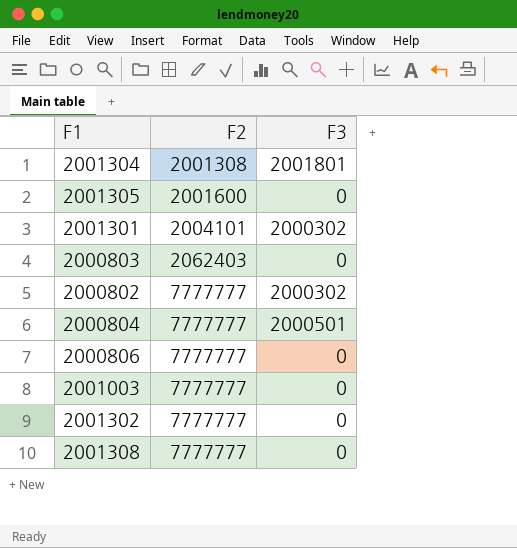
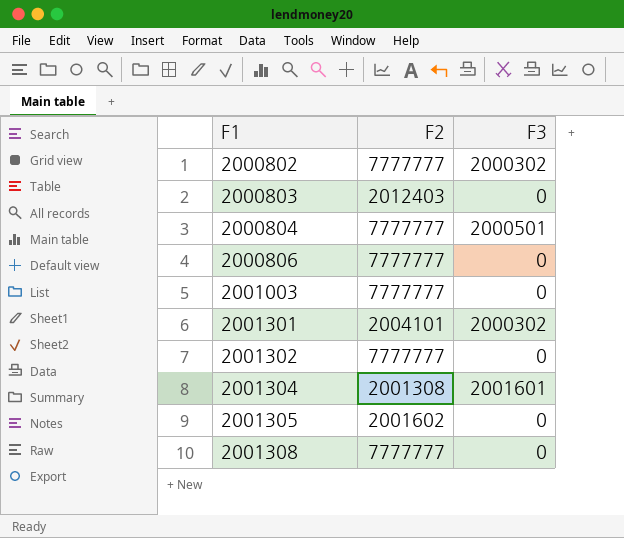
row order: F2 ascending -> F1 ascending
2000803 | F2: 2062403 -> 2012403
2001304 | F3: 2001801 -> 2001601
2001305 | F2: 2001600 -> 2001602

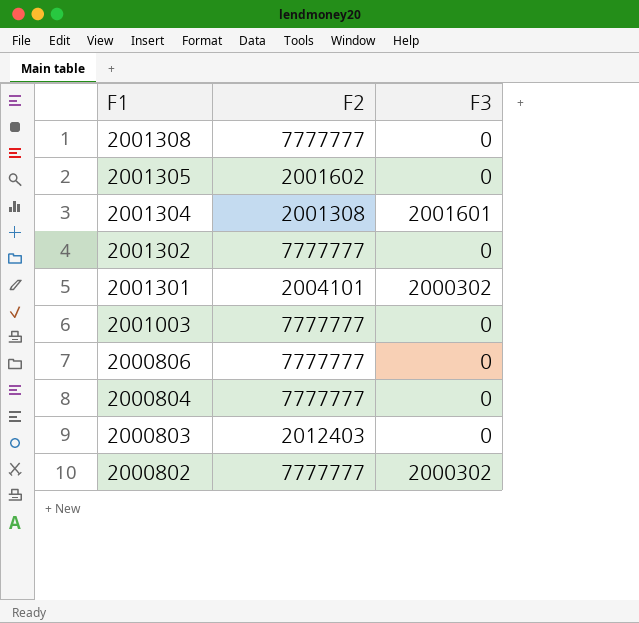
row order: F1 ascending -> F1 descending
2000804 | F3: 2000501 -> 0

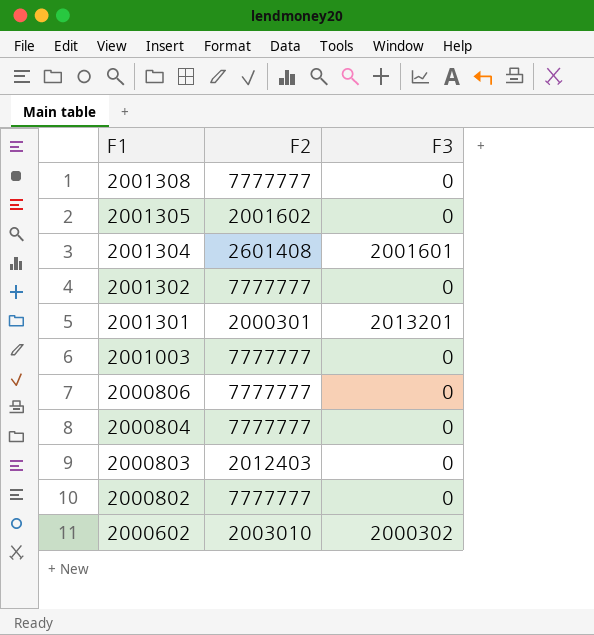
2001304 | F2: 2001308 -> 2601408
2001301 | F2: 2004101 -> 2000301
2001301 | F3: 2000302 -> 2013201
2000802 | F3: 2000302 -> 0
row 2000602: none -> 2003010 | 2000302

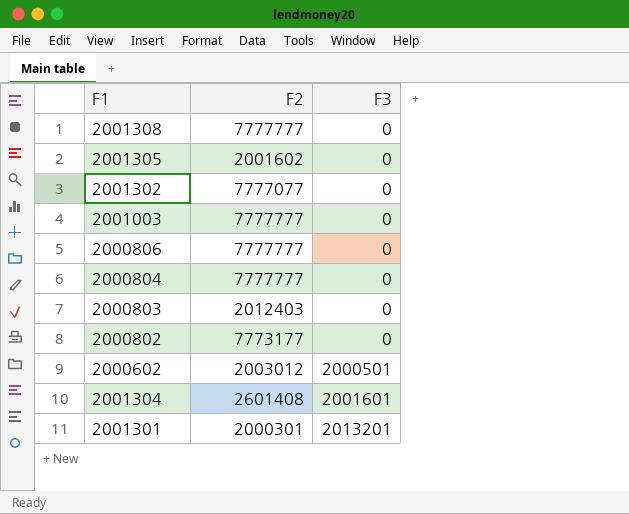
row order: F1 descending -> F3 ascending
2001302 | F2: 7777777 -> 7777077
2000802 | F2: 7777777 -> 7773177
2000602 | F2: 2003010 -> 2003012
2000602 | F3: 2000302 -> 2000501

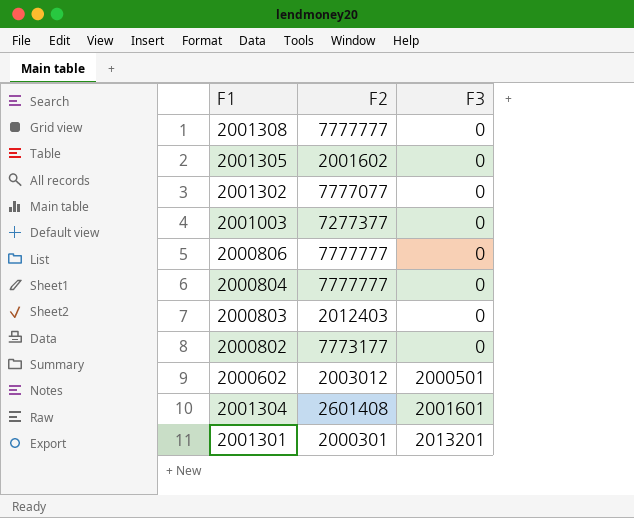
2001003 | F2: 7777777 -> 7277377

